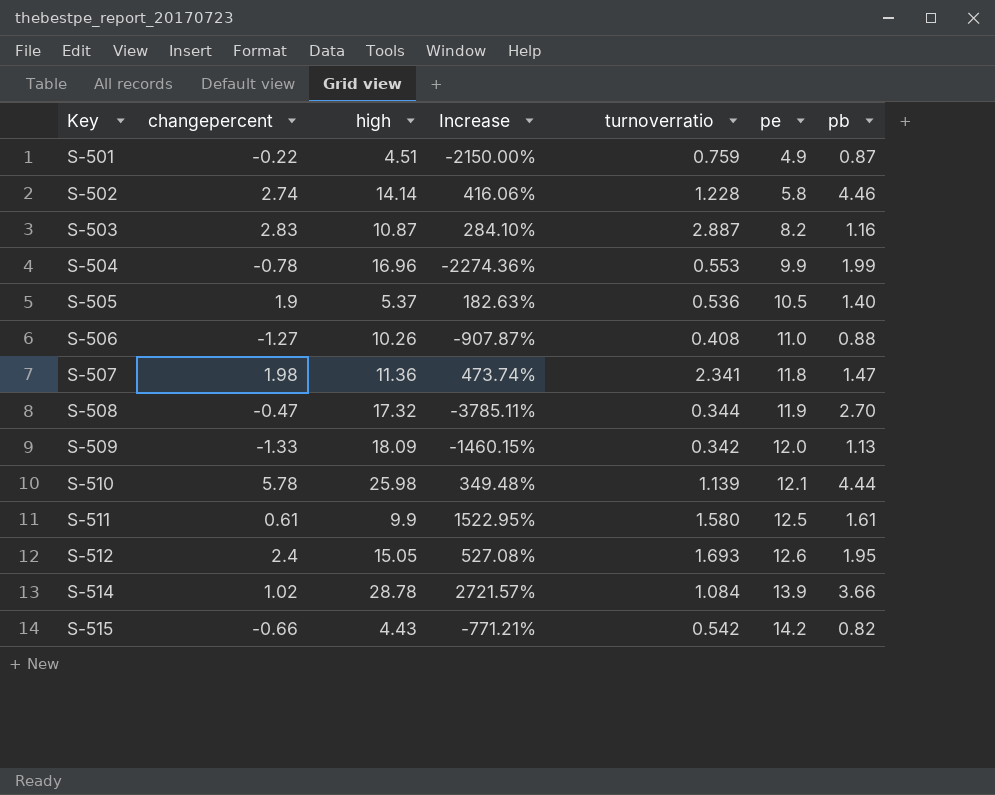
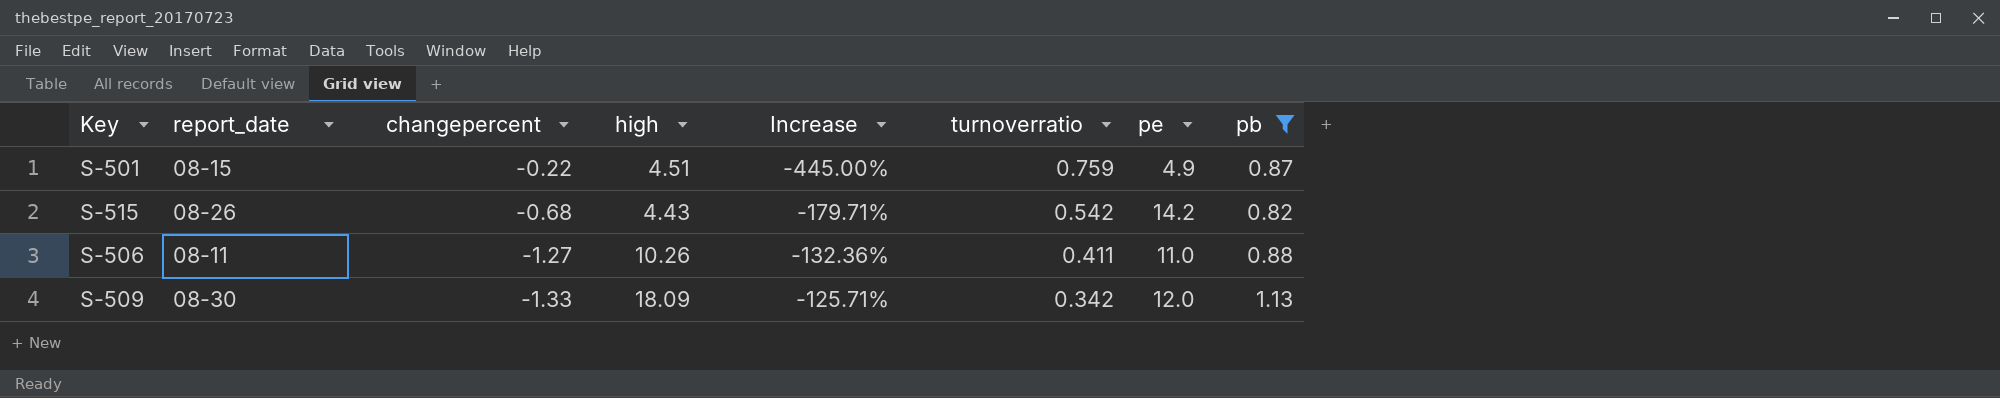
filter: none -> pb <= 1.13
row order: Key ascending -> changepercent descending
column report_date | position: none -> 2
column Increase | formula: ([high] - [changepercent]) / [changepercent] -> ([turnoverratio] - [changepercent]) / [changepercent]
S-515 | changepercent: -0.66 -> -0.68
S-506 | turnoverratio: 0.408 -> 0.411

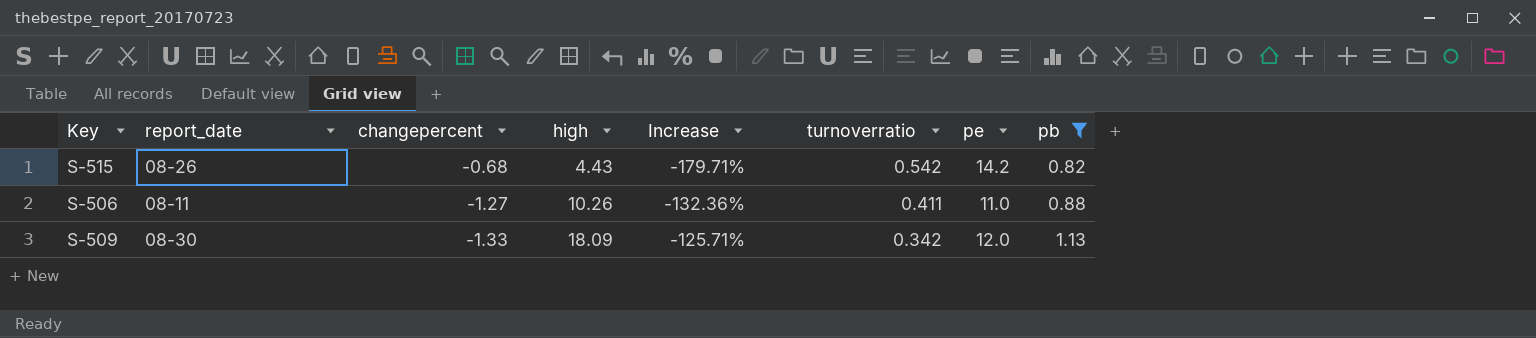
row S-501: 08-15 | -0.22 | 4.51 | -445.00% | 0.759 | 4.9 | 0.87 -> none

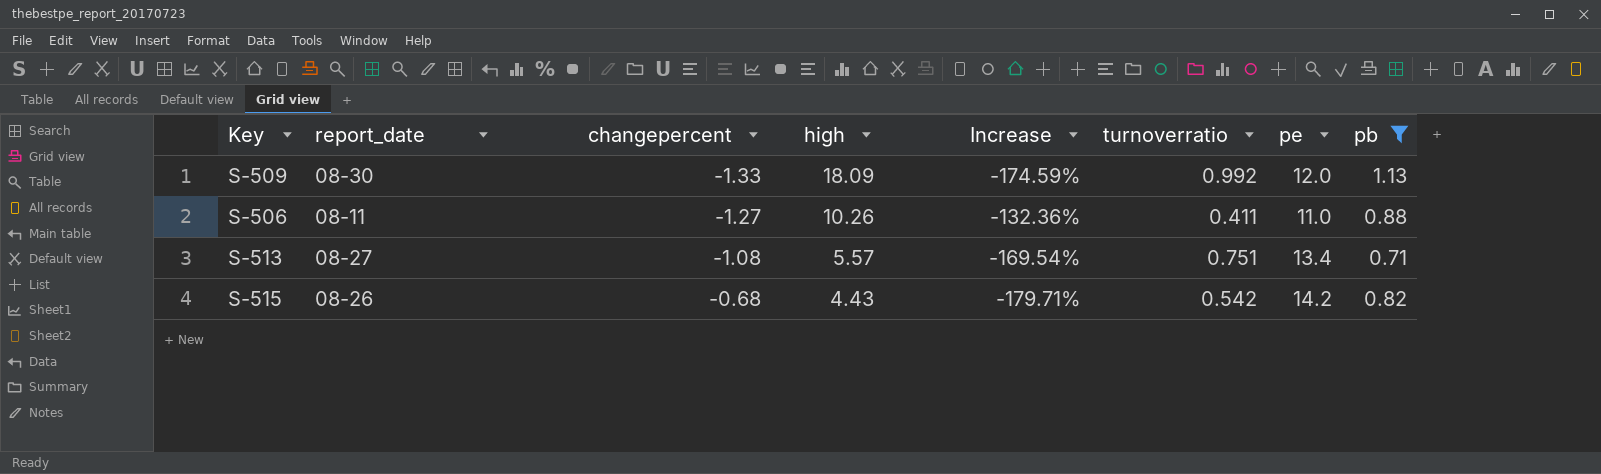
row order: changepercent descending -> changepercent ascending
S-509 | Increase: -125.71% -> -174.59%
S-509 | turnoverratio: 0.342 -> 0.992
row S-513: none -> 08-27 | -1.08 | 5.57 | -169.54% | 0.751 | 13.4 | 0.71

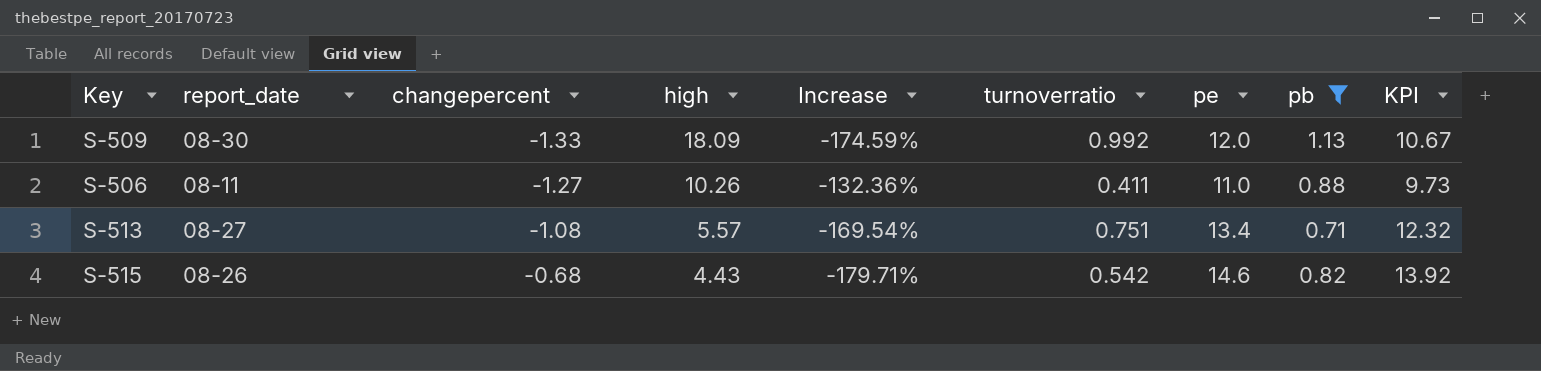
column KPI | formula: none -> [changepercent] + [pe]
S-515 | pe: 14.2 -> 14.6

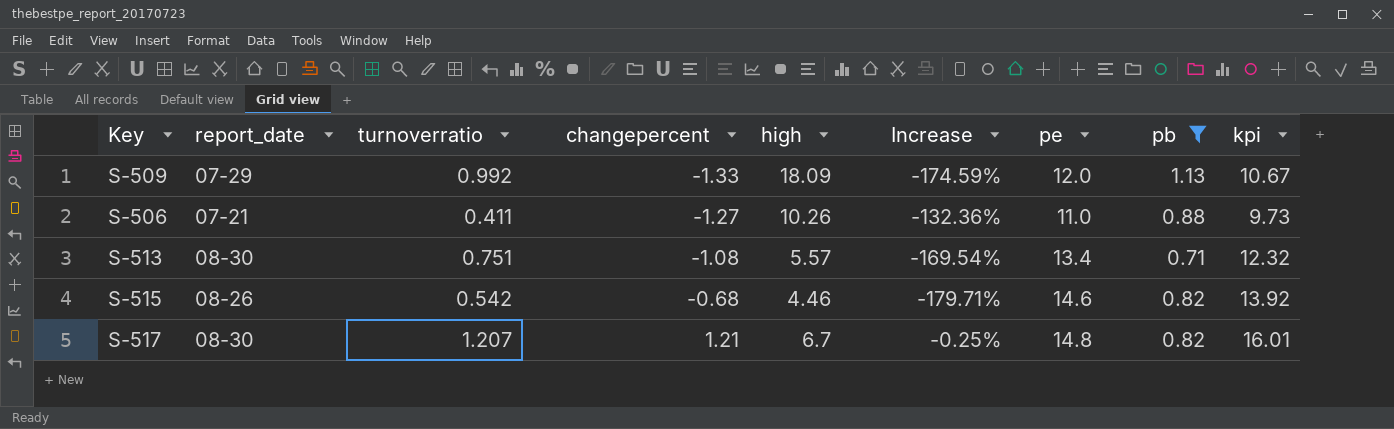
column turnoverratio | position: 6 -> 3
column name: KPI -> kpi
S-509 | report_date: 08-30 -> 07-29
S-506 | report_date: 08-11 -> 07-21
S-513 | report_date: 08-27 -> 08-30
S-515 | high: 4.43 -> 4.46
row S-517: none -> 08-30 | 1.207 | 1.21 | 6.7 | -0.25% | 14.8 | 0.82 | 16.01

